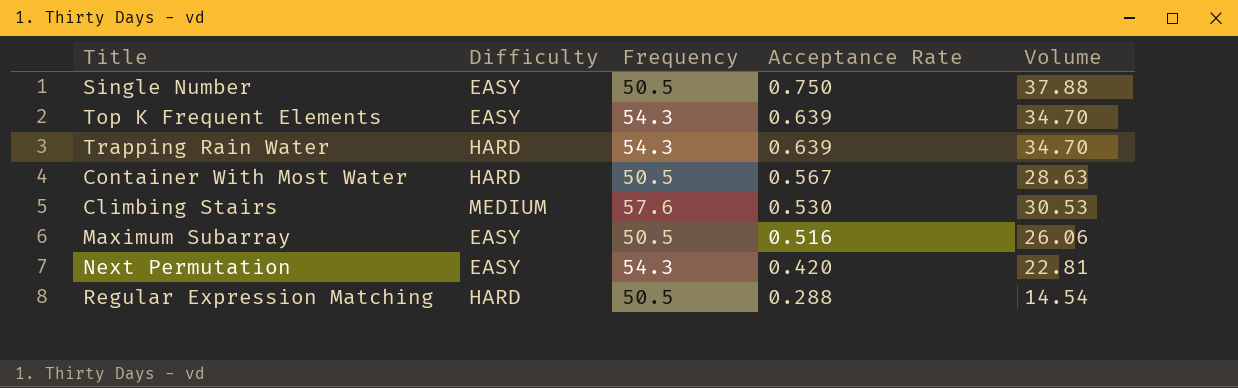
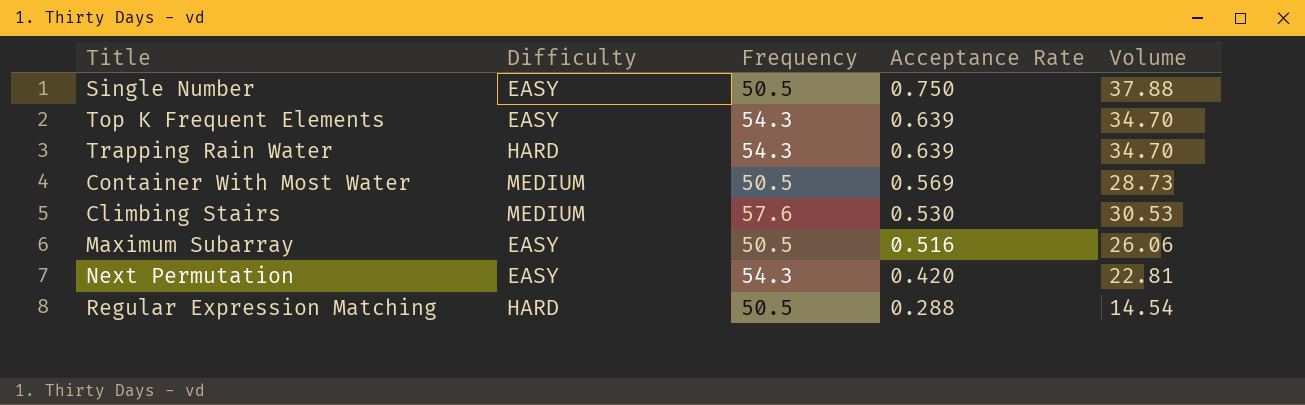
Container With Most Water | Difficulty: HARD -> MEDIUM
Container With Most Water | Acceptance Rate: 0.567 -> 0.569
Container With Most Water | Volume: 28.63 -> 28.73

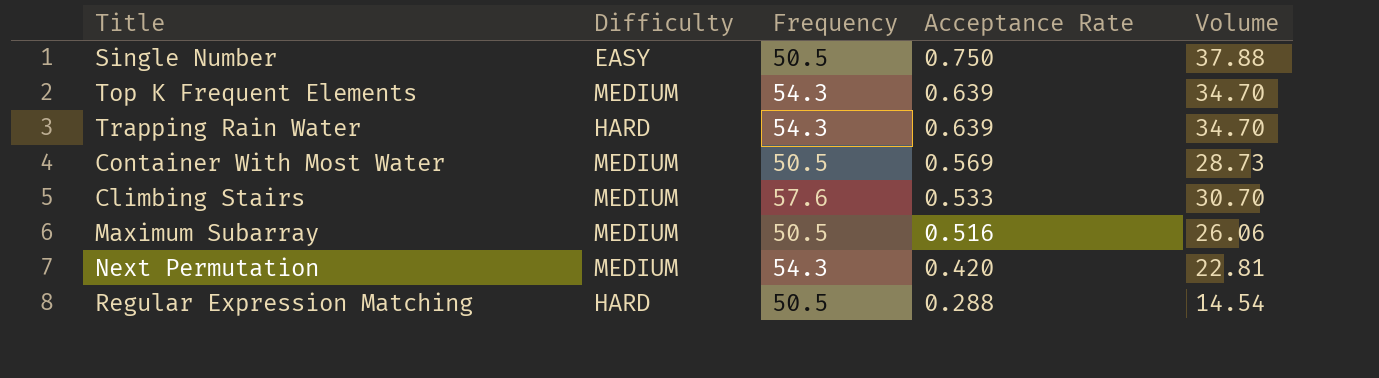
Top K Frequent Elements | Difficulty: EASY -> MEDIUM
Climbing Stairs | Acceptance Rate: 0.530 -> 0.533
Climbing Stairs | Volume: 30.53 -> 30.70
Maximum Subarray | Difficulty: EASY -> MEDIUM
Next Permutation | Difficulty: EASY -> MEDIUM

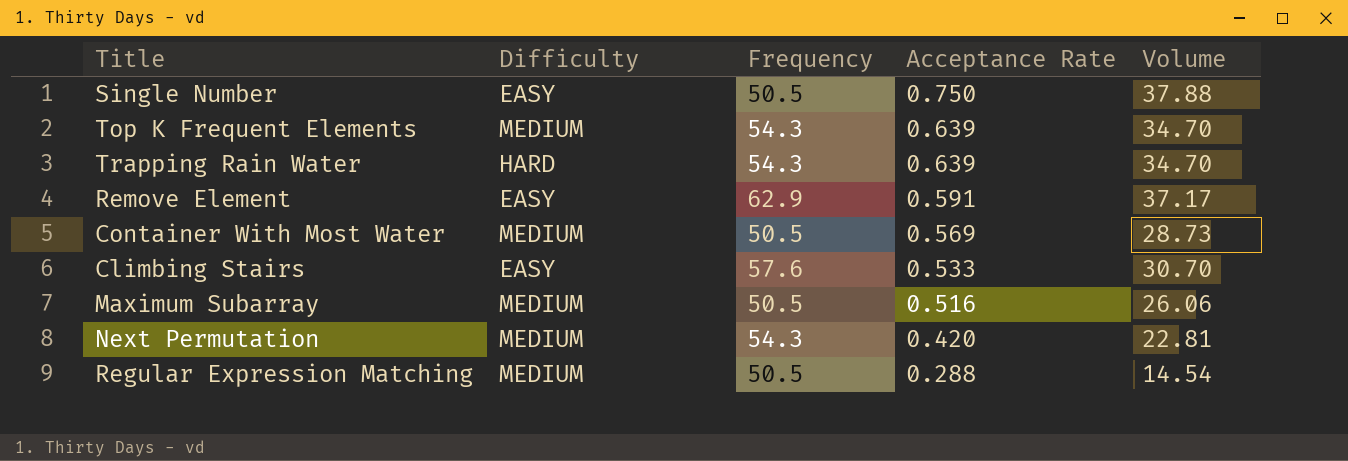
row Remove Element: none -> EASY | 62.9 | 0.591 | 37.17
Climbing Stairs | Difficulty: MEDIUM -> EASY
Regular Expression Matching | Difficulty: HARD -> MEDIUM

